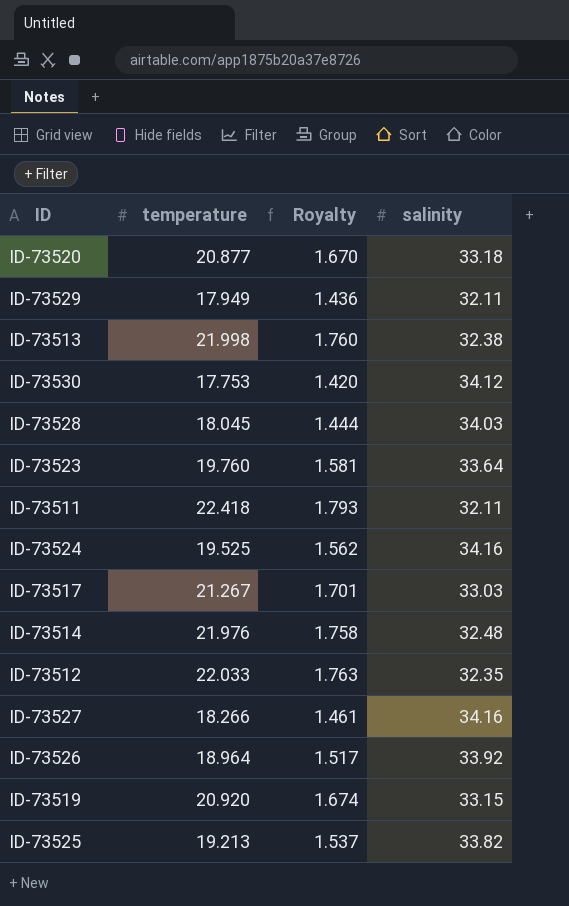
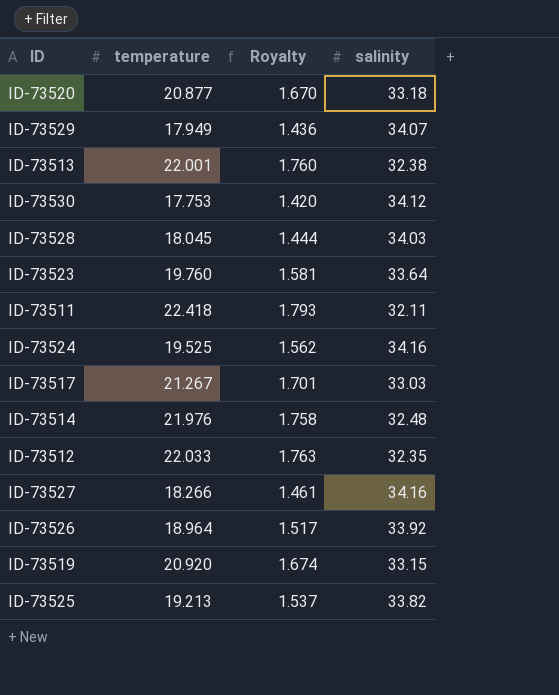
ID-73529 | salinity: 32.11 -> 34.07
ID-73513 | temperature: 21.998 -> 22.001

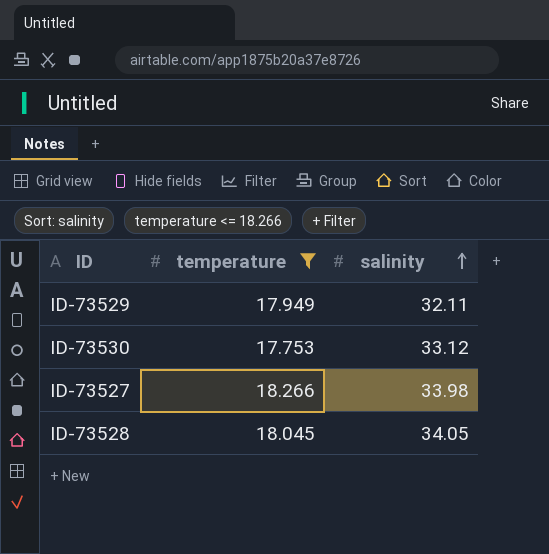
filter: none -> temperature <= 18.266
row order: none -> salinity ascending
column Royalty | formula: [temperature] * 0.08 -> none
ID-73529 | salinity: 34.07 -> 32.11
ID-73530 | salinity: 34.12 -> 33.12
ID-73527 | salinity: 34.16 -> 33.98
ID-73528 | salinity: 34.03 -> 34.05

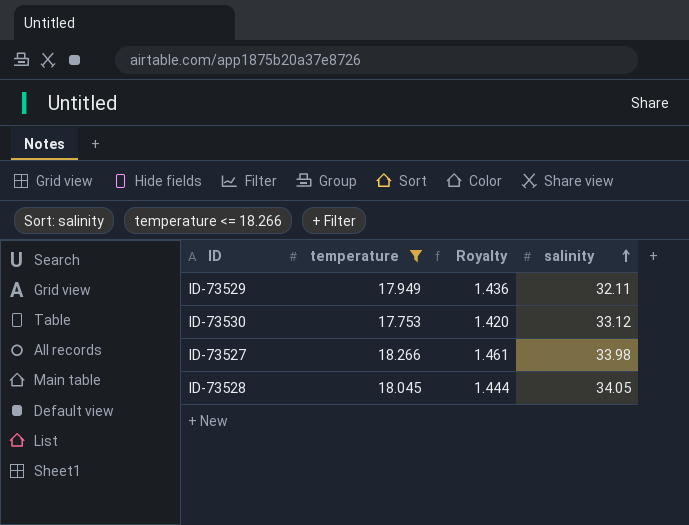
column Royalty | formula: none -> [temperature] * 0.08

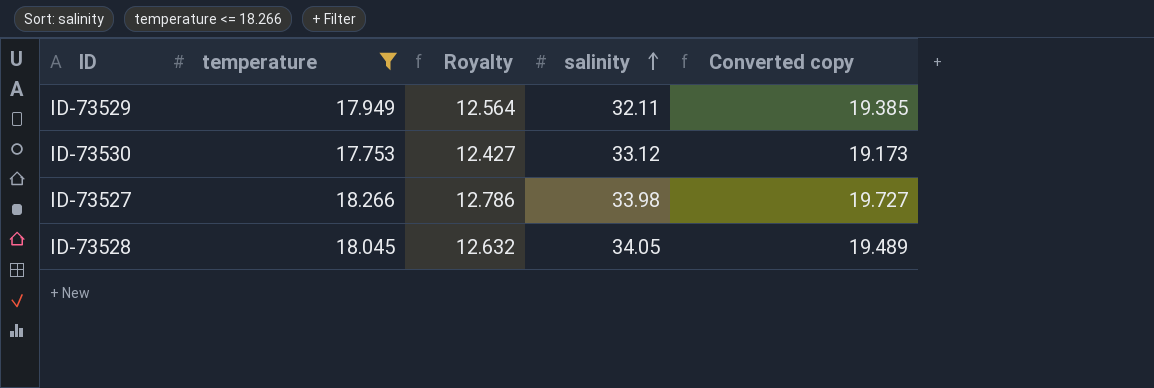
column Royalty | formula: [temperature] * 0.08 -> [temperature] * 0.7
column Converted copy | formula: none -> [temperature] * 1.08

